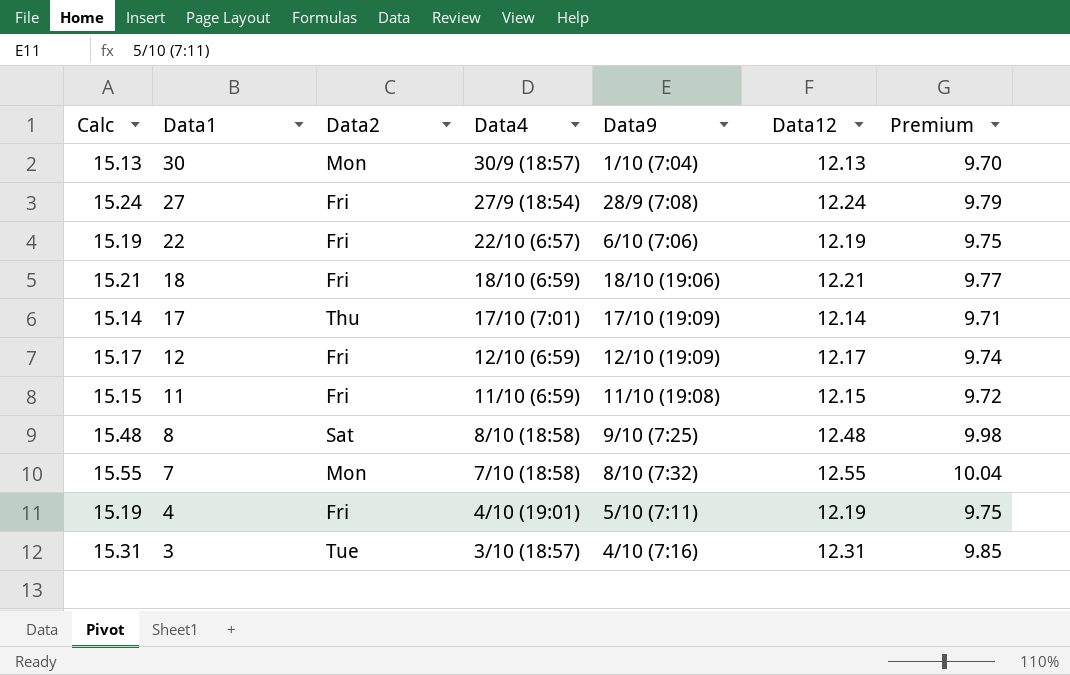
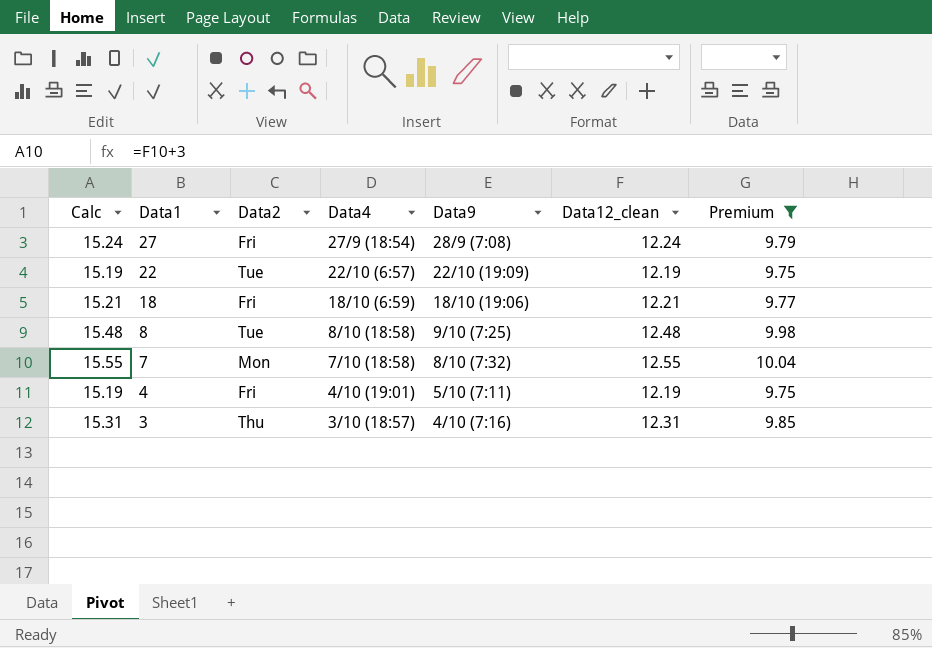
filter: none -> Premium >= 9.75
column name: Data12 -> Data12_clean
22 | Data2: Fri -> Tue
22 | Data9: 6/10 (7:06) -> 22/10 (19:09)
8 | Data2: Sat -> Tue
3 | Data2: Tue -> Thu

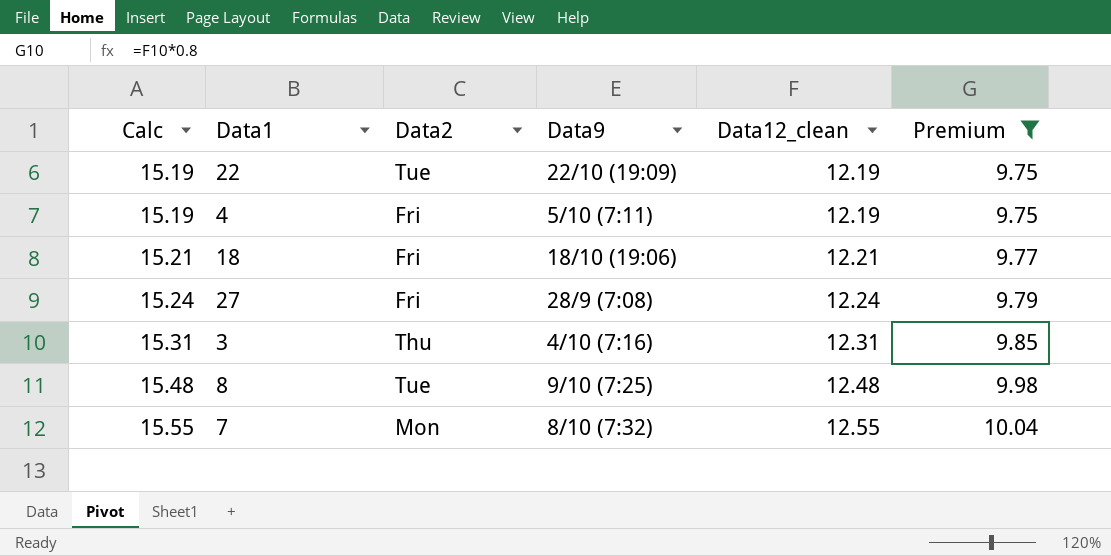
row order: Data1 descending -> Calc ascending
column Data4 | position: 4 -> none

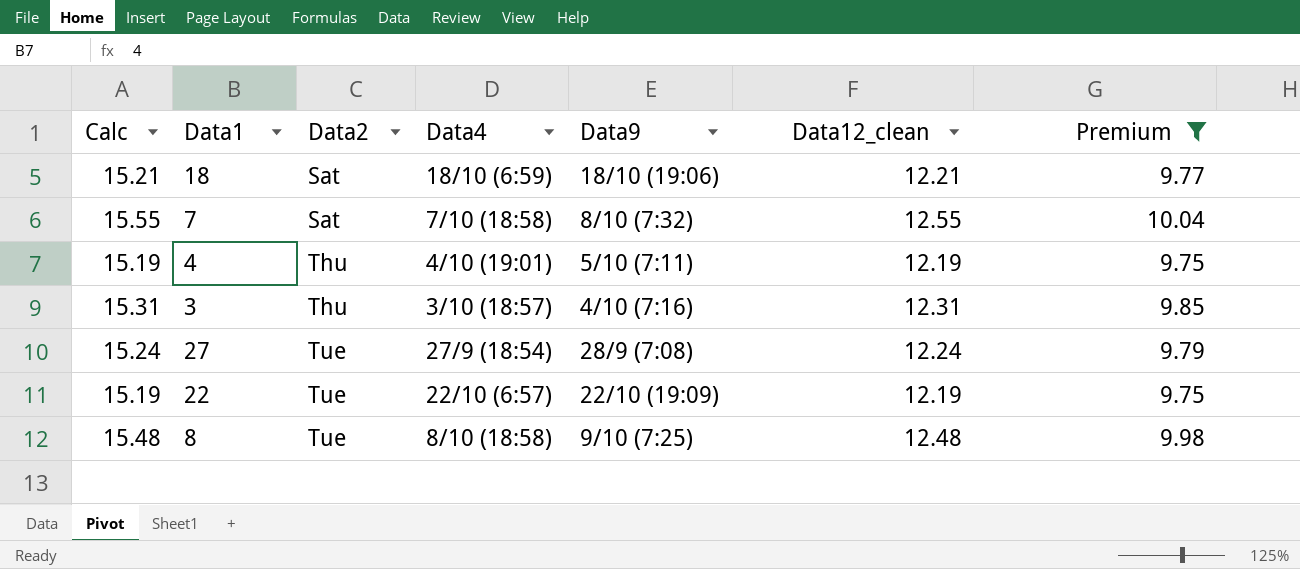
row order: Calc ascending -> Data2 ascending
column Data4 | position: none -> 4
18 | Data2: Fri -> Sat
7 | Data2: Mon -> Sat
4 | Data2: Fri -> Thu
27 | Data2: Fri -> Tue

